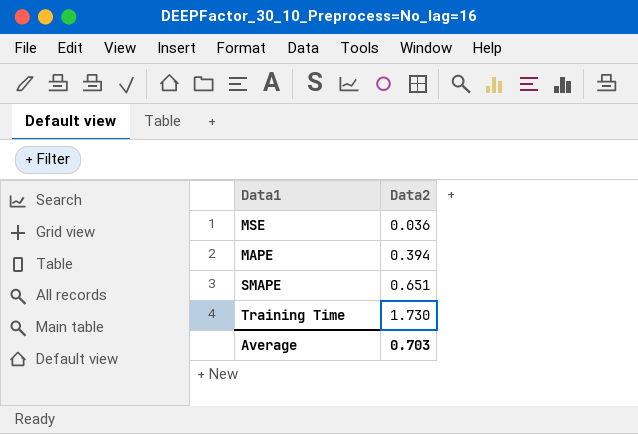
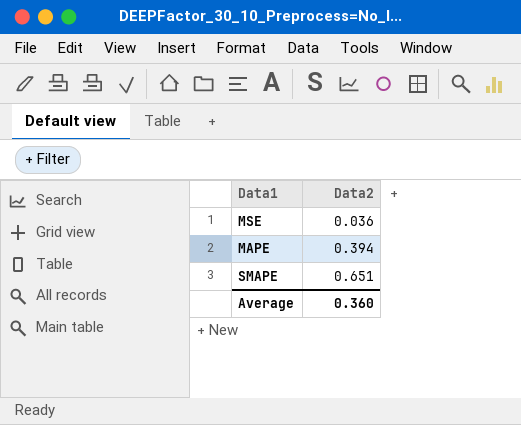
row Training Time: 1.730 -> none
Average | Data2: 0.703 -> 0.360

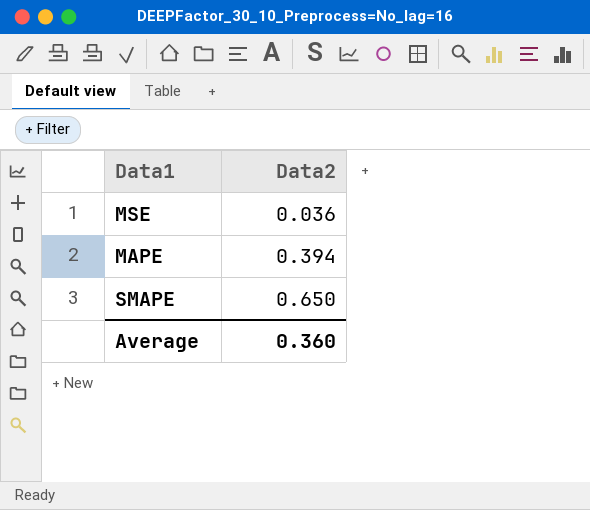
SMAPE | Data2: 0.651 -> 0.650

